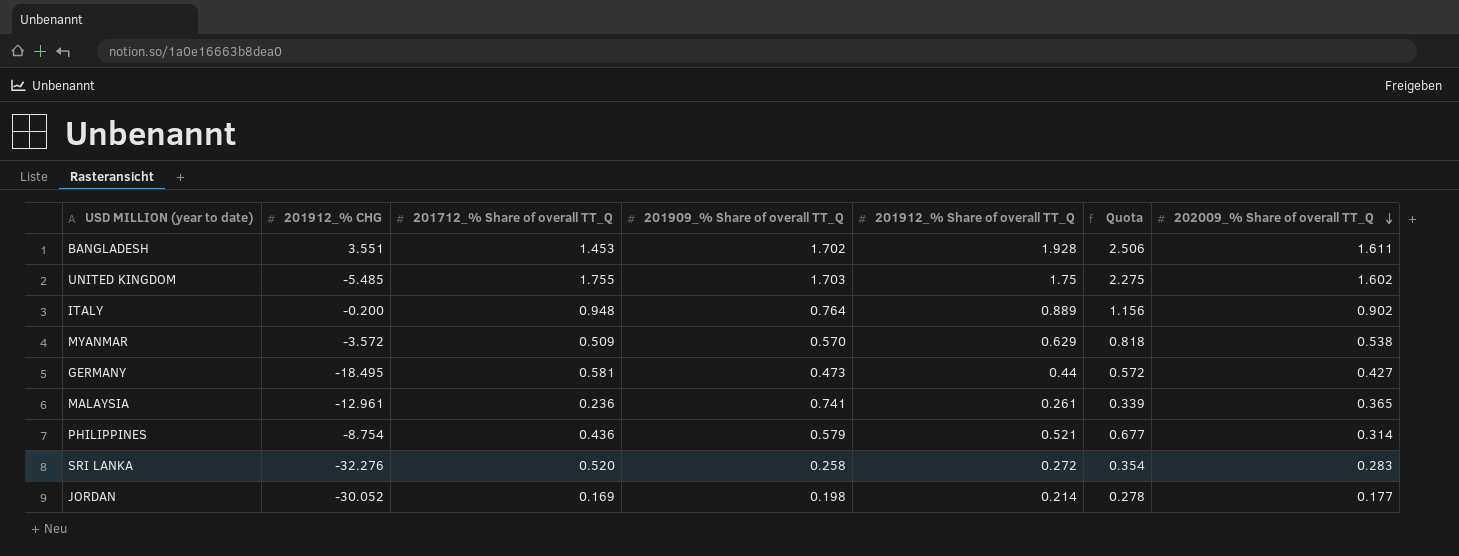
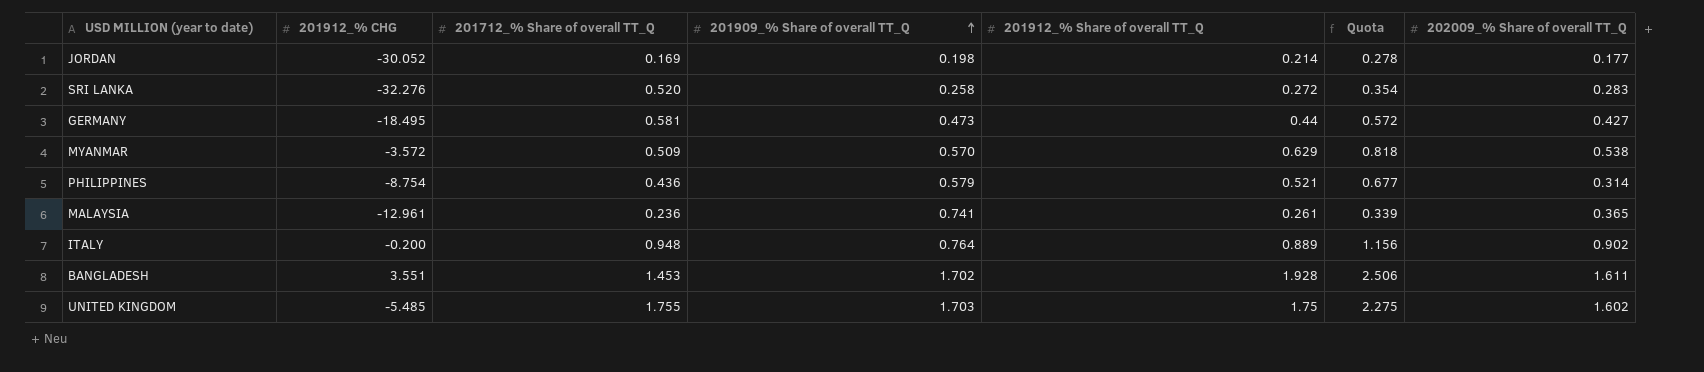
row order: 202009_% Share of overall TT_Q descending -> 201909_% Share of overall TT_Q ascending

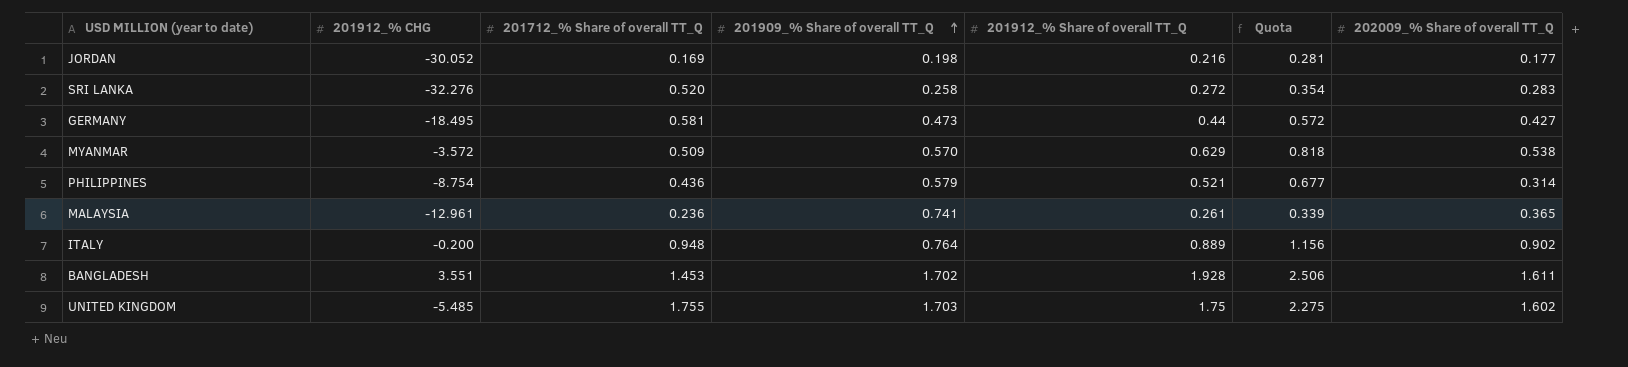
JORDAN | 201912_% Share of overall TT_Q: 0.214 -> 0.216
JORDAN | Quota: 0.278 -> 0.281

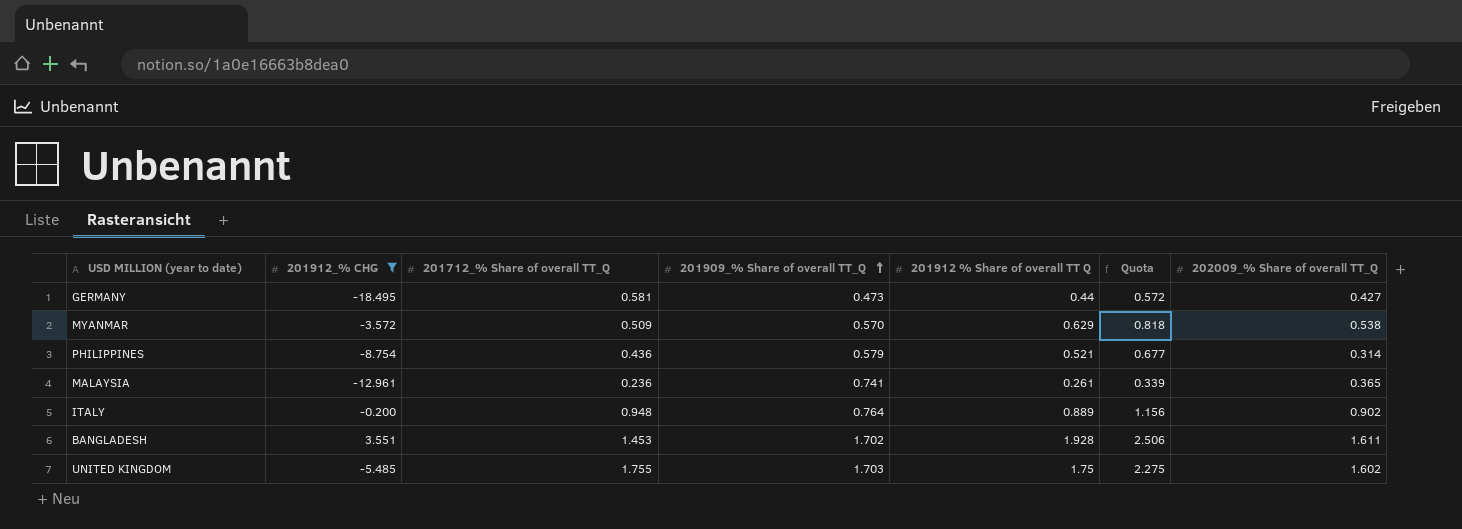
filter: none -> 201912_% CHG >= -18.495
column name: 201912_% Share of overall TT_Q -> 201912 % Share of overall TT Q

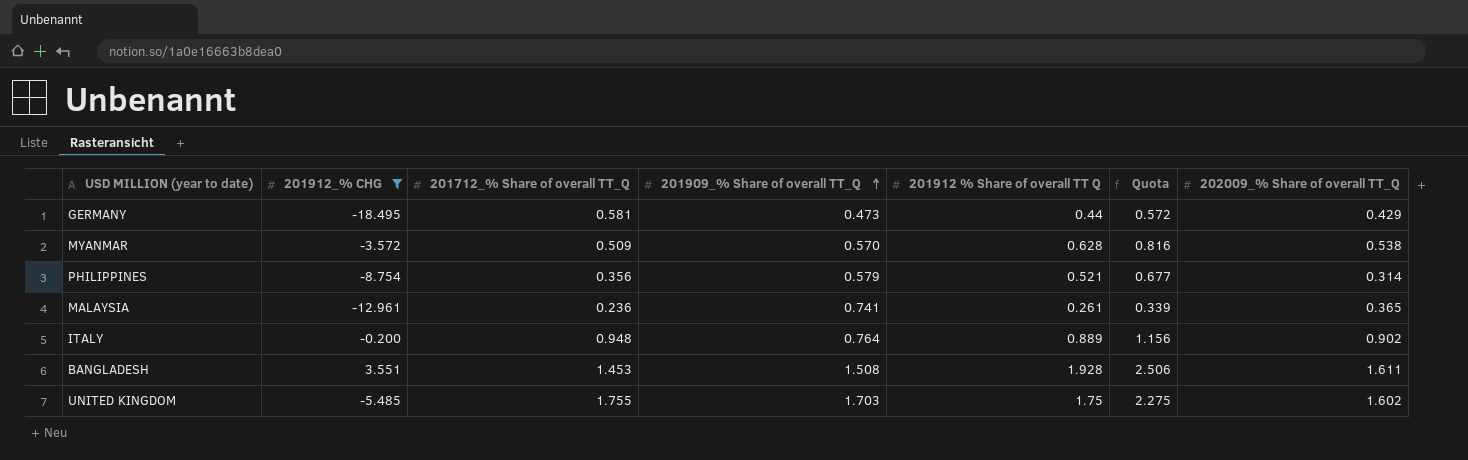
GERMANY | 202009_% Share of overall TT_Q: 0.427 -> 0.429
MYANMAR | 201912 % Share of overall TT Q: 0.629 -> 0.628
MYANMAR | Quota: 0.818 -> 0.816
PHILIPPINES | 201712_% Share of overall TT_Q: 0.436 -> 0.356
BANGLADESH | 201909_% Share of overall TT_Q: 1.702 -> 1.508

